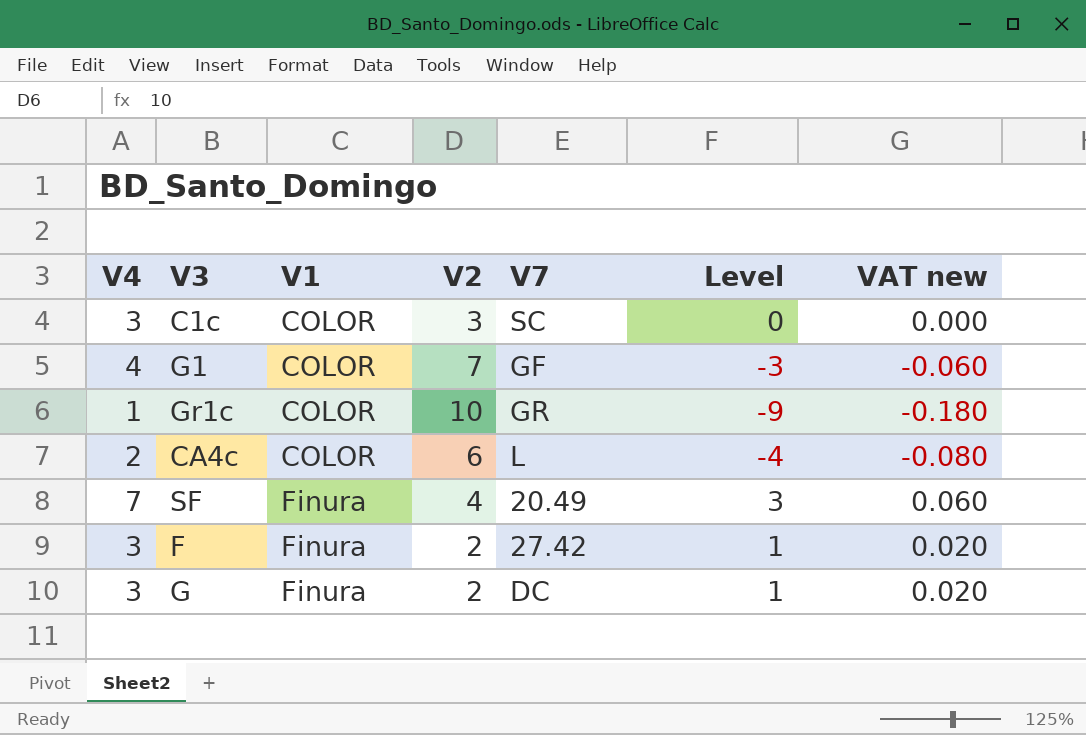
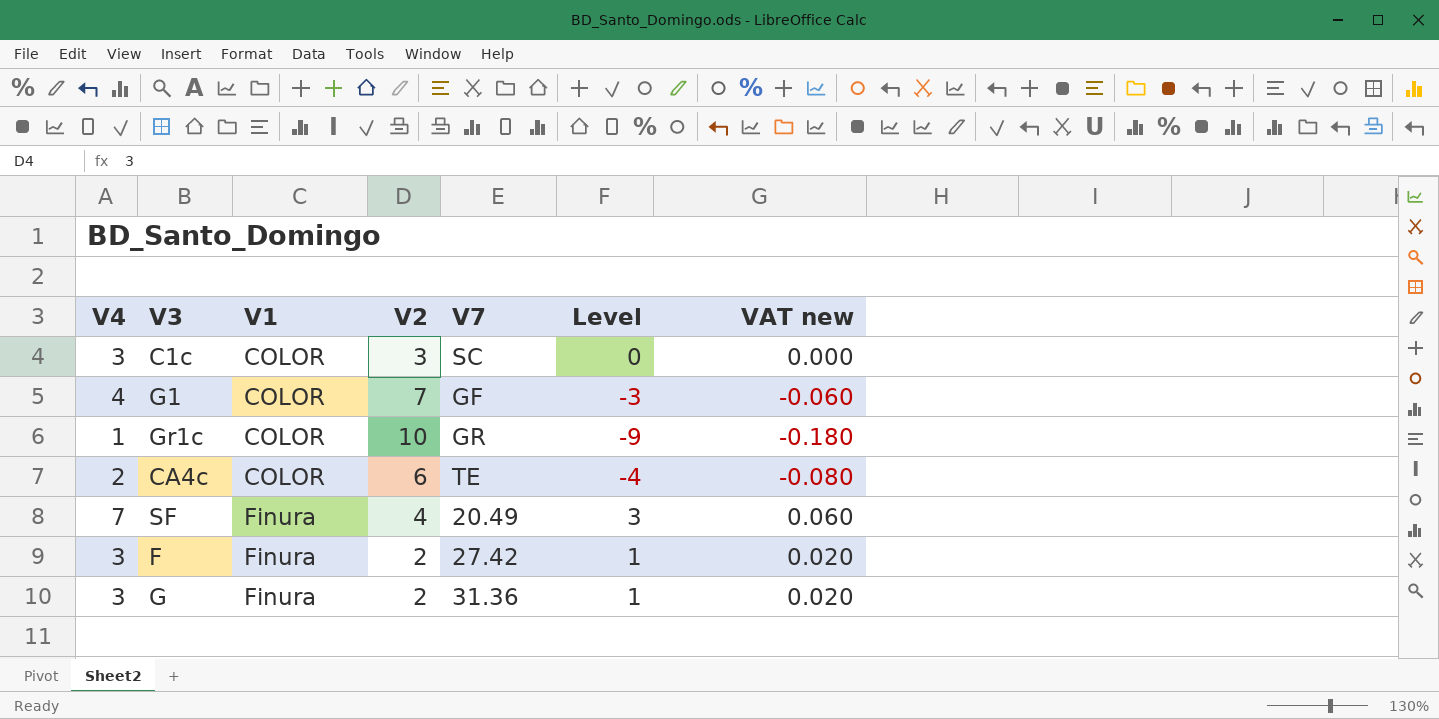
CA4c | V7: L -> TE
G | V7: DC -> 31.36

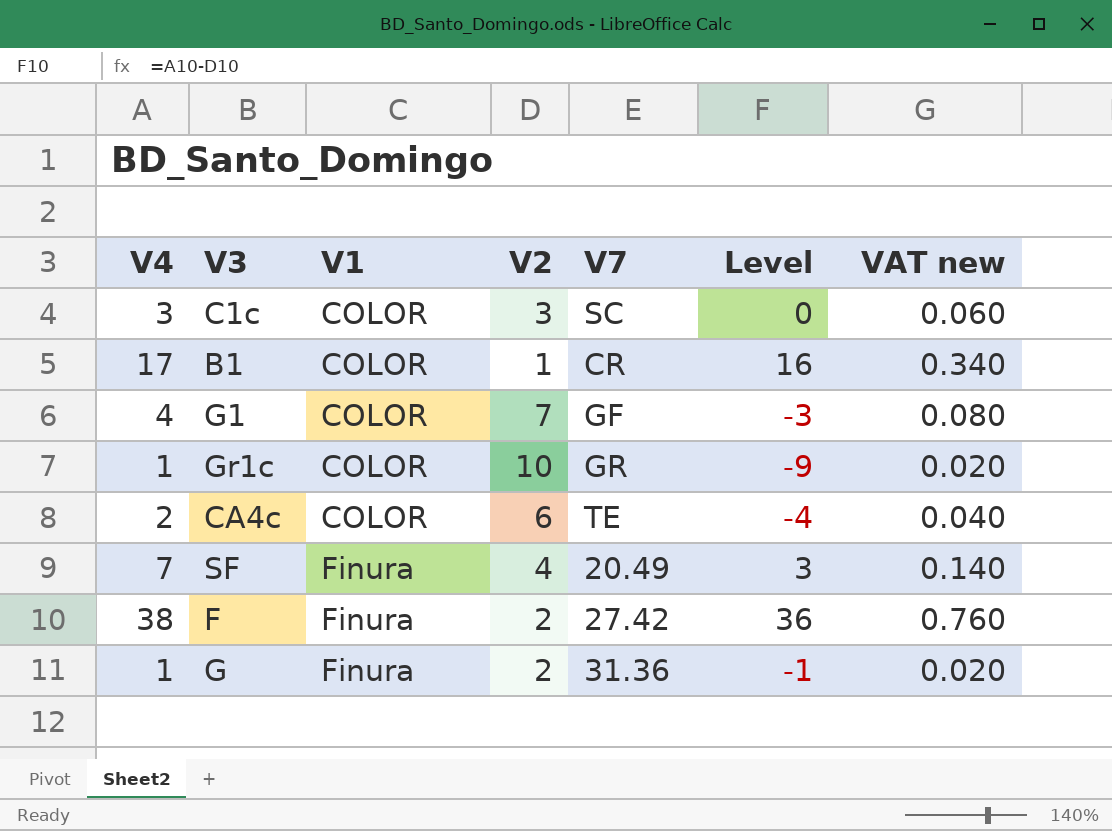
column VAT new | formula: [Level] * 0.02 -> [V4] * 0.02
row B1: none -> 17 | COLOR | 1 | CR | 16 | 0.340
F | V4: 3 -> 38
F | Level: 1 -> 36
G | V4: 3 -> 1
G | Level: 1 -> -1

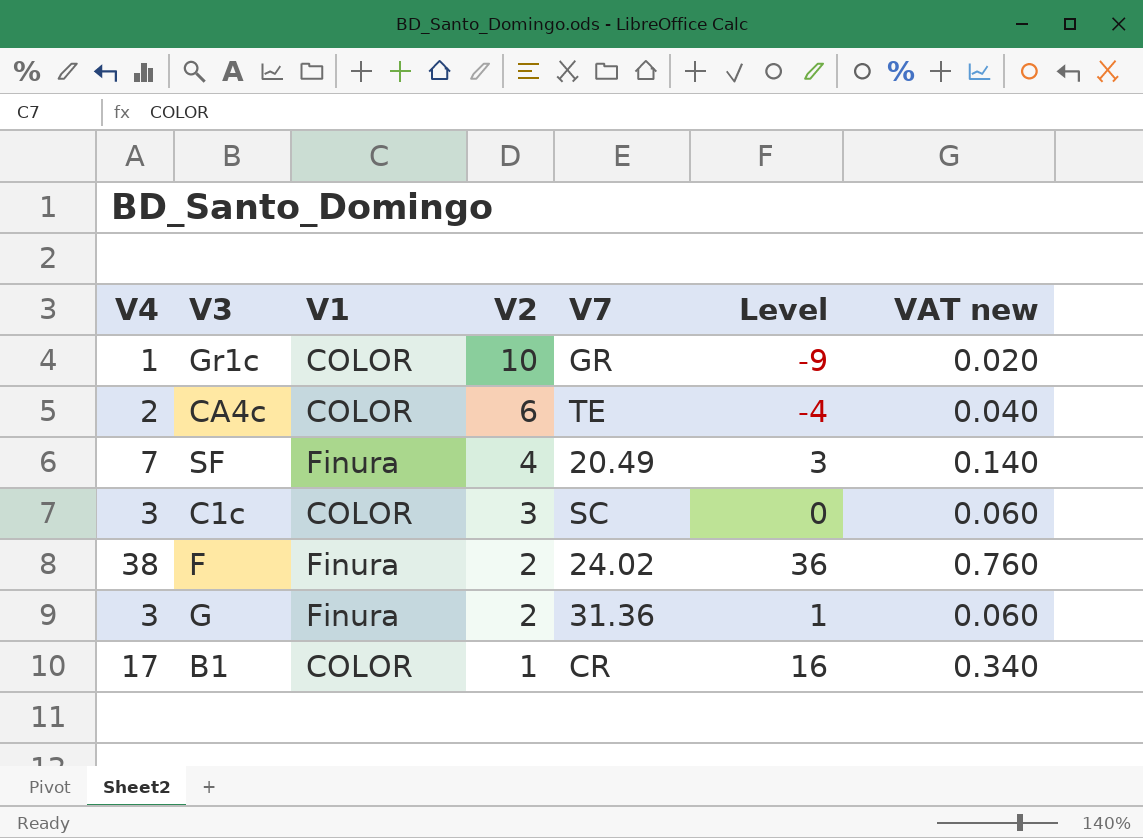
row order: V1 ascending -> V2 descending
row G1: 4 | COLOR | 7 | GF | -3 | 0.080 -> none
F | V7: 27.42 -> 24.02
G | V4: 1 -> 3
G | Level: -1 -> 1
G | VAT new: 0.020 -> 0.060

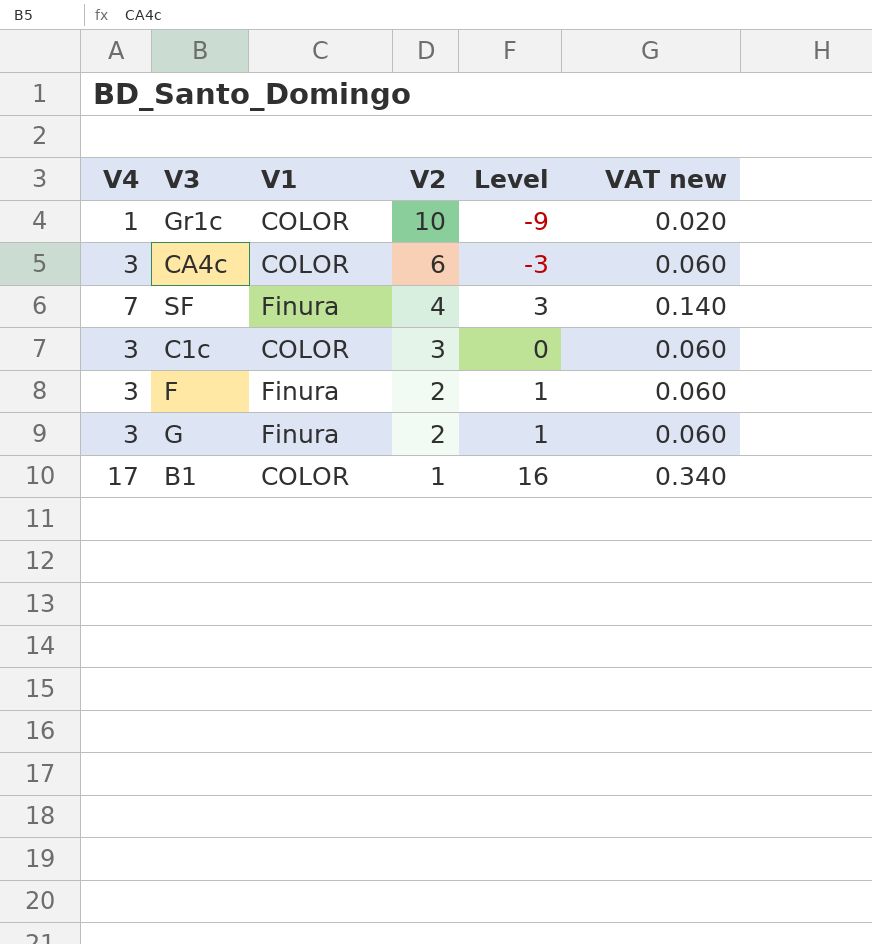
column V7 | position: 5 -> none
CA4c | V4: 2 -> 3
CA4c | Level: -4 -> -3
CA4c | VAT new: 0.040 -> 0.060
F | V4: 38 -> 3
F | Level: 36 -> 1
F | VAT new: 0.760 -> 0.060

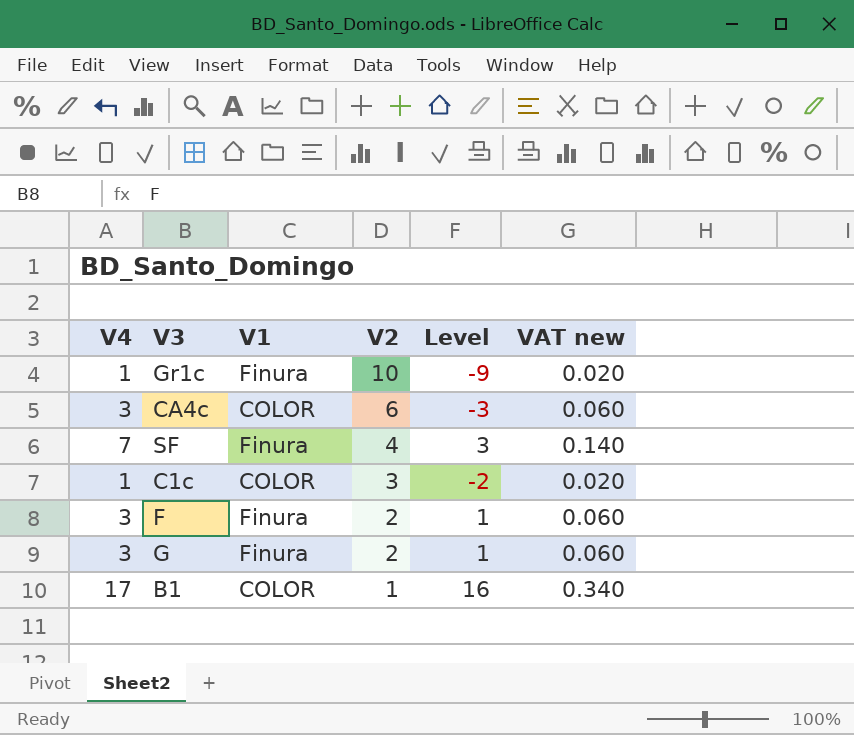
Gr1c | V1: COLOR -> Finura
C1c | V4: 3 -> 1
C1c | Level: 0 -> -2
C1c | VAT new: 0.060 -> 0.020

